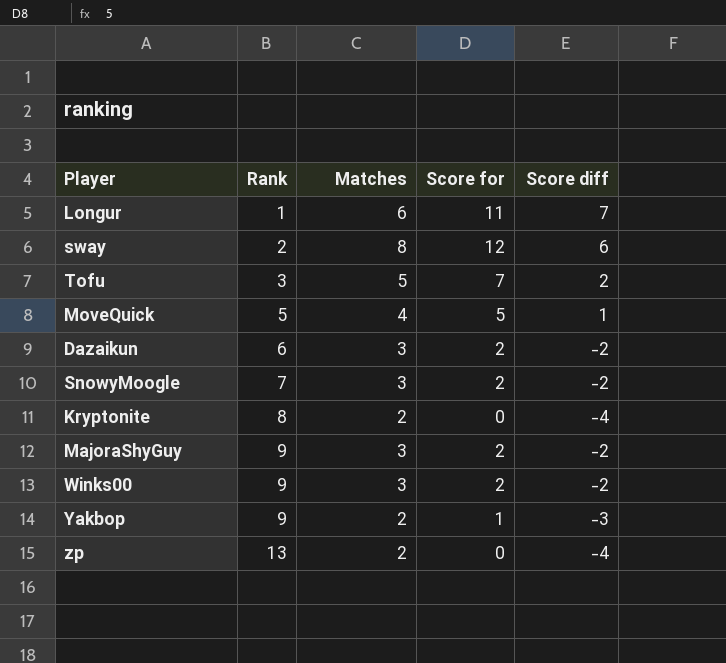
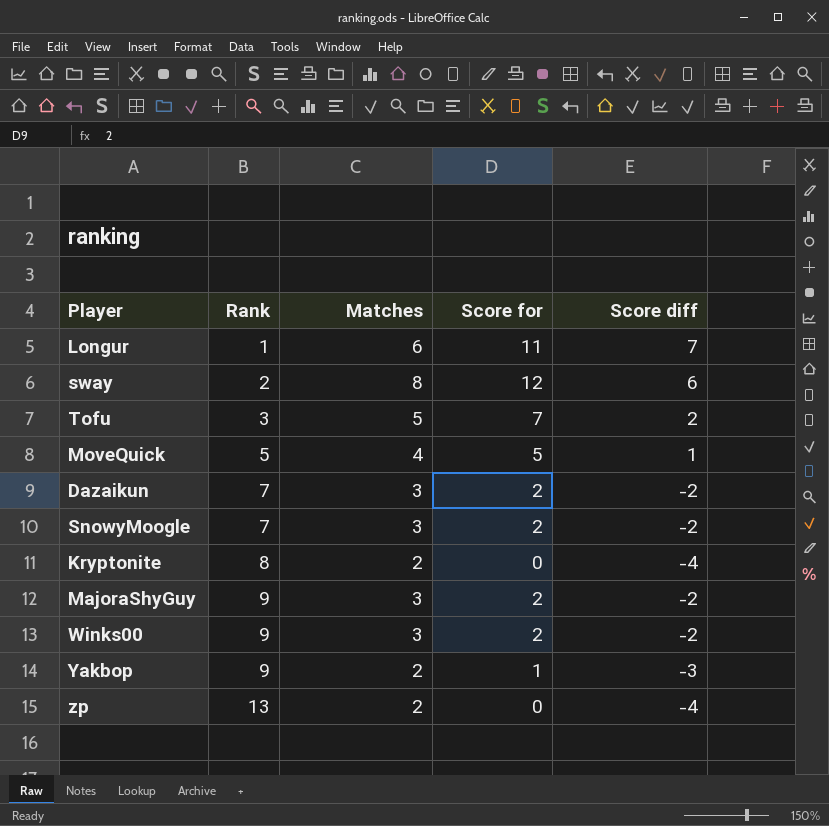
Dazaikun | Rank: 6 -> 7

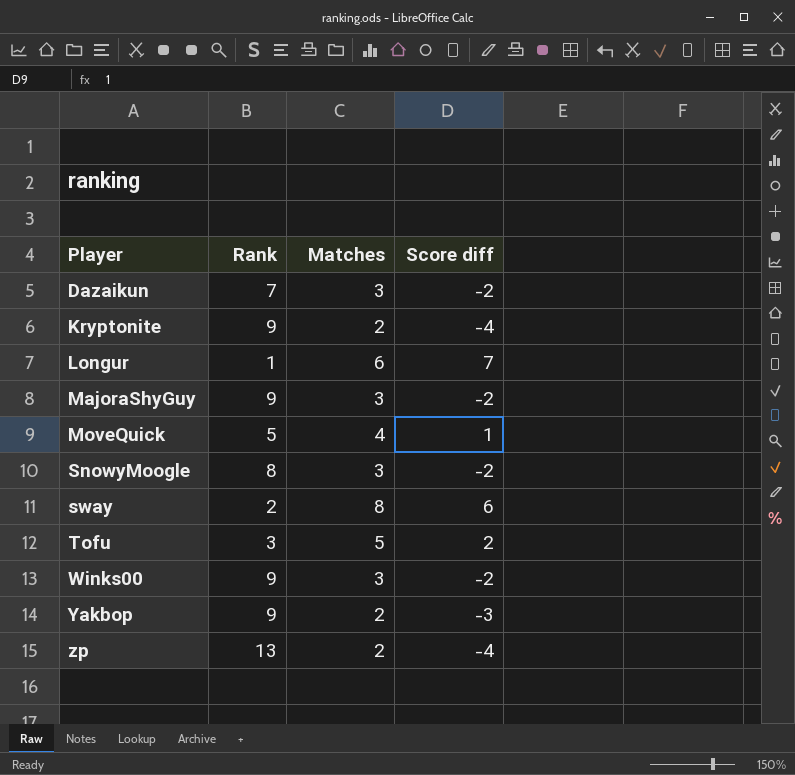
row order: Rank ascending -> Player ascending
column Score for | position: 4 -> none
Kryptonite | Rank: 8 -> 9
SnowyMoogle | Rank: 7 -> 8

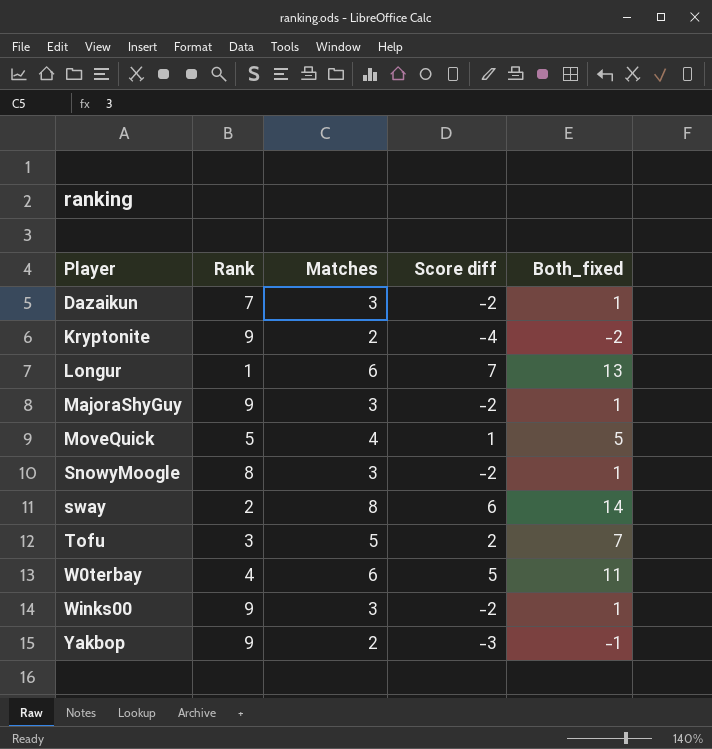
column Both_fixed | formula: none -> [Matches] + [Score diff]
row zp: 13 | 2 | -4 -> none
row W0terbay: none -> 4 | 6 | 5 | 11

